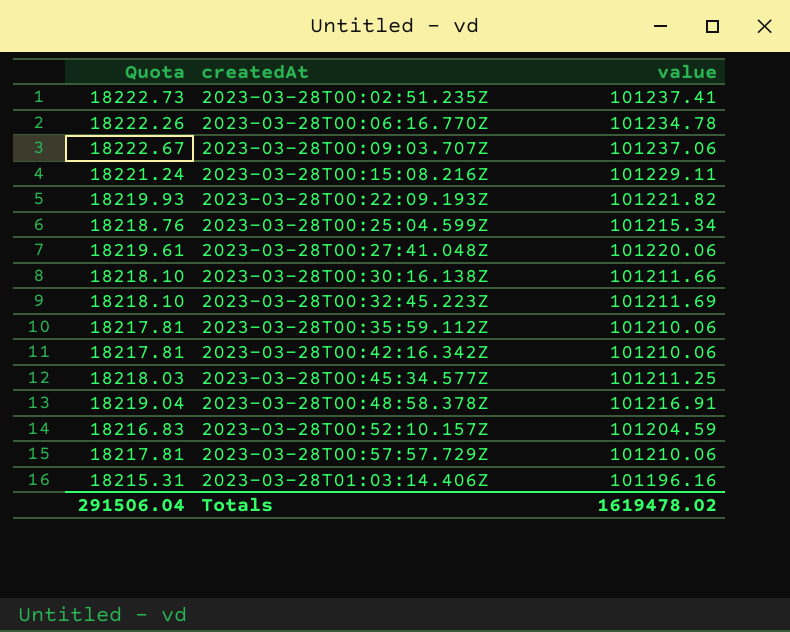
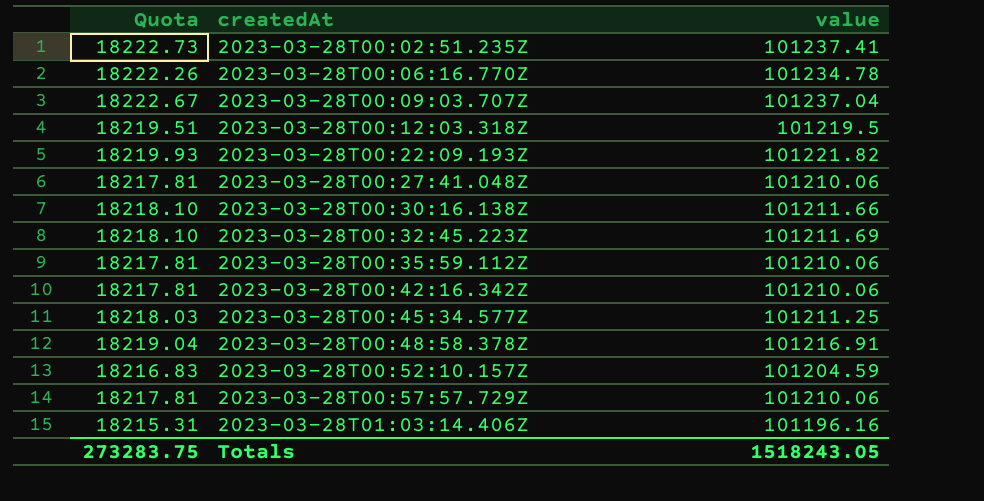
row 2023-03-28T00:15:08.216Z: 18221.24 | 101229.11 -> none
row 2023-03-28T00:25:04.599Z: 18218.76 | 101215.34 -> none
2023-03-28T00:09:03.707Z | value: 101237.06 -> 101237.04
row 2023-03-28T00:12:03.318Z: none -> 18219.51 | 101219.5
2023-03-28T00:27:41.048Z | Quota: 18219.61 -> 18217.81
2023-03-28T00:27:41.048Z | value: 101220.06 -> 101210.06
Totals | Quota: 291506.04 -> 273283.75
Totals | value: 1619478.02 -> 1518243.05

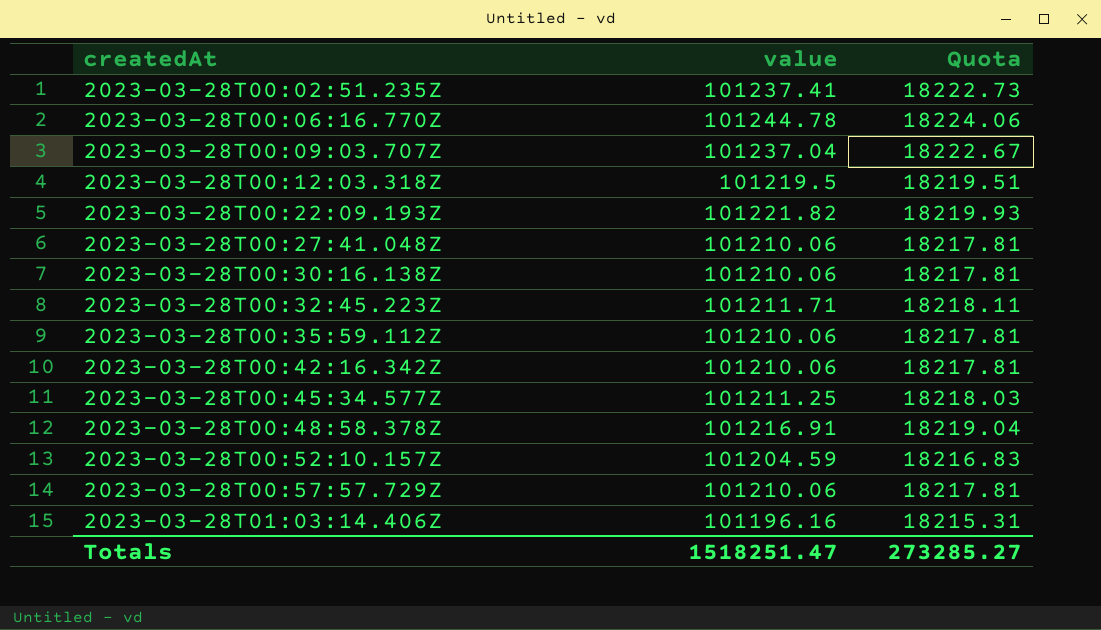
column Quota | position: 1 -> 3
2023-03-28T00:06:16.770Z | value: 101234.78 -> 101244.78
2023-03-28T00:06:16.770Z | Quota: 18222.26 -> 18224.06
2023-03-28T00:30:16.138Z | value: 101211.66 -> 101210.06
2023-03-28T00:30:16.138Z | Quota: 18218.10 -> 18217.81
2023-03-28T00:32:45.223Z | value: 101211.69 -> 101211.71
2023-03-28T00:32:45.223Z | Quota: 18218.10 -> 18218.11
Totals | value: 1518243.05 -> 1518251.47
Totals | Quota: 273283.75 -> 273285.27

